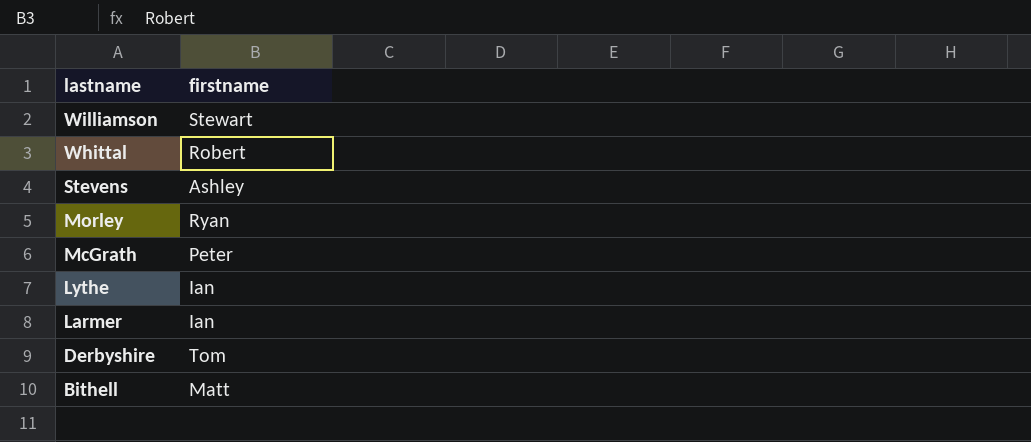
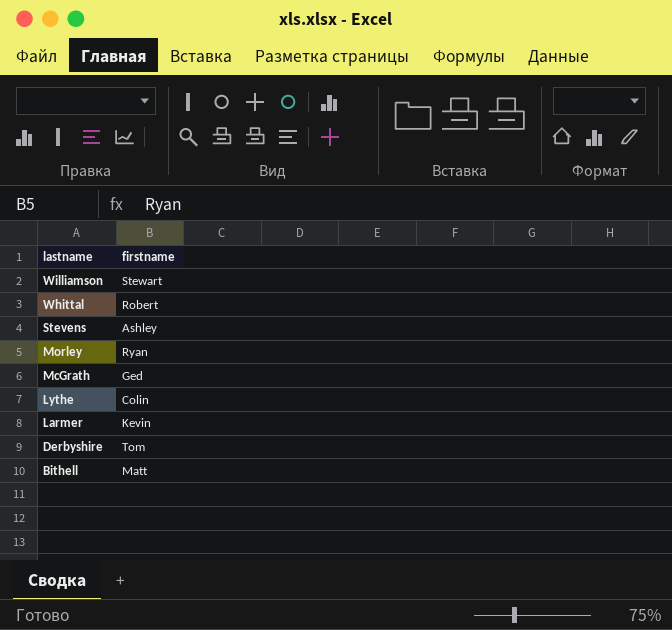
McGrath | firstname: Peter -> Ged
Lythe | firstname: Ian -> Colin
Larmer | firstname: Ian -> Kevin

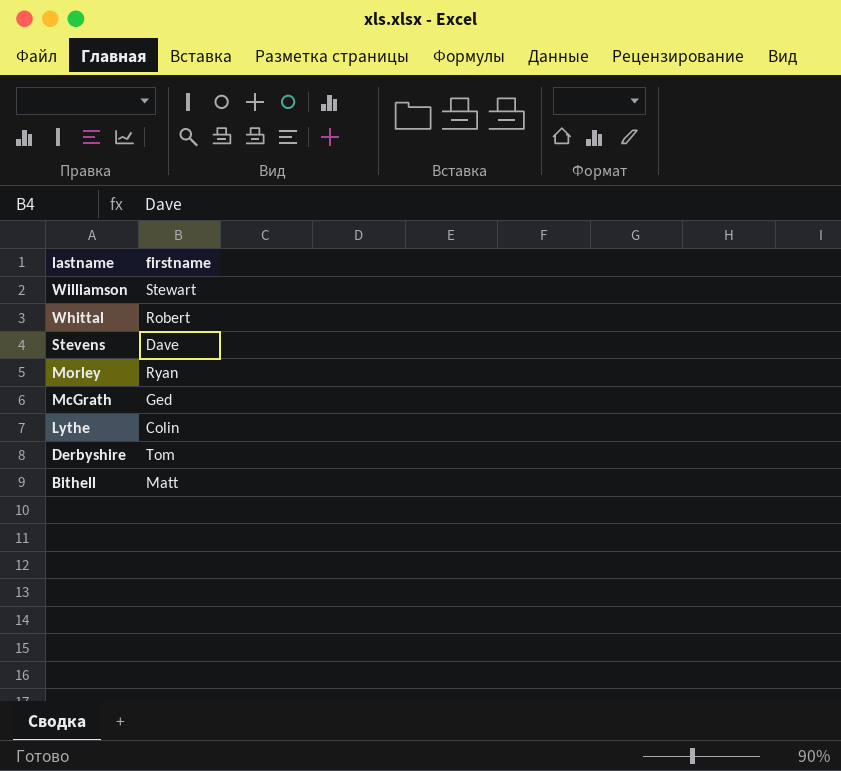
row Larmer: Kevin -> none
Stevens | firstname: Ashley -> Dave

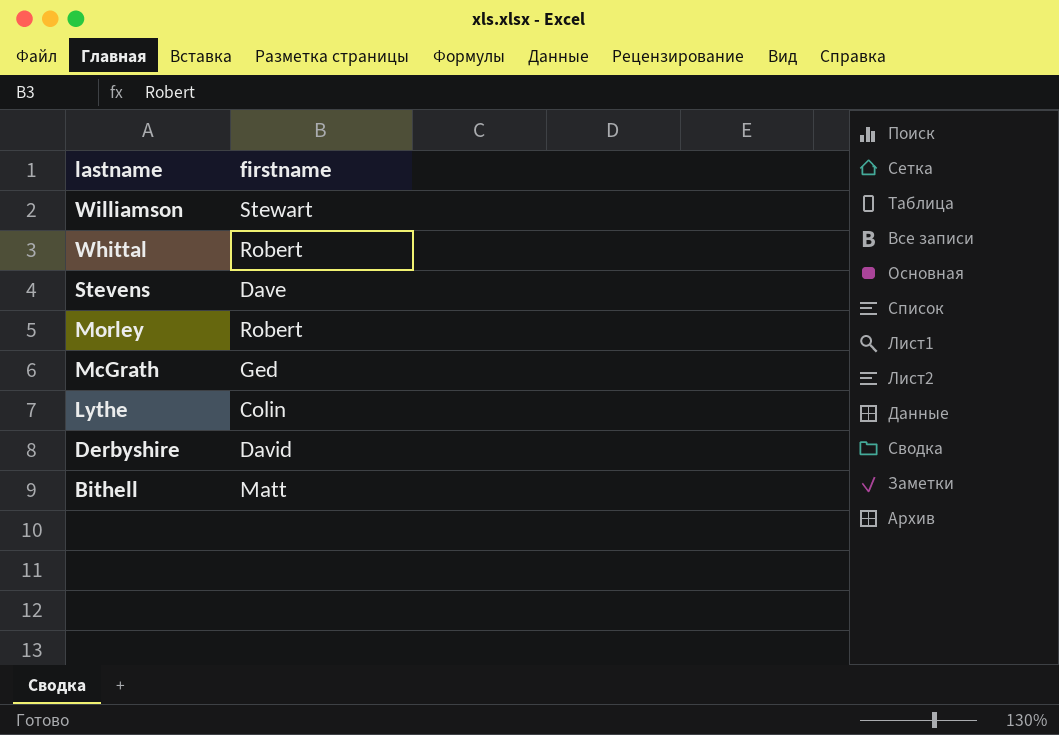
Morley | firstname: Ryan -> Robert
Derbyshire | firstname: Tom -> David

